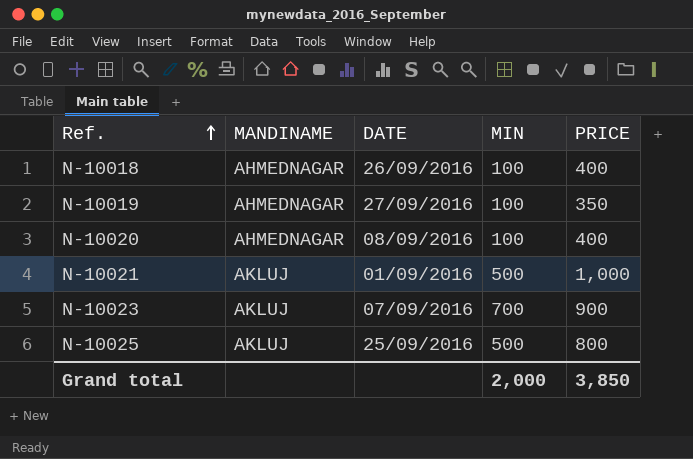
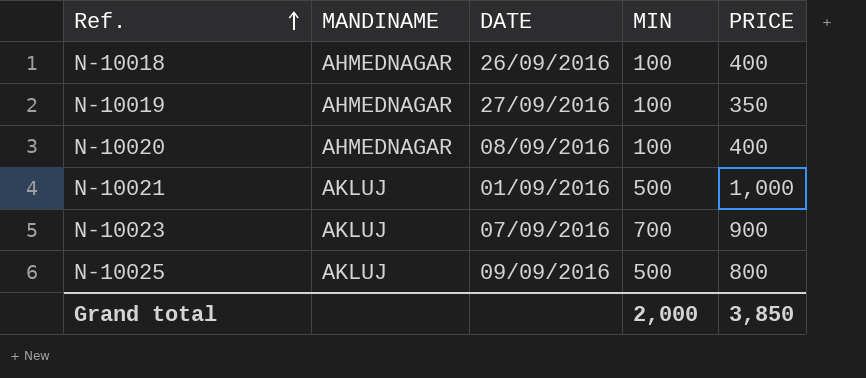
N-10025 | DATE: 25/09/2016 -> 09/09/2016

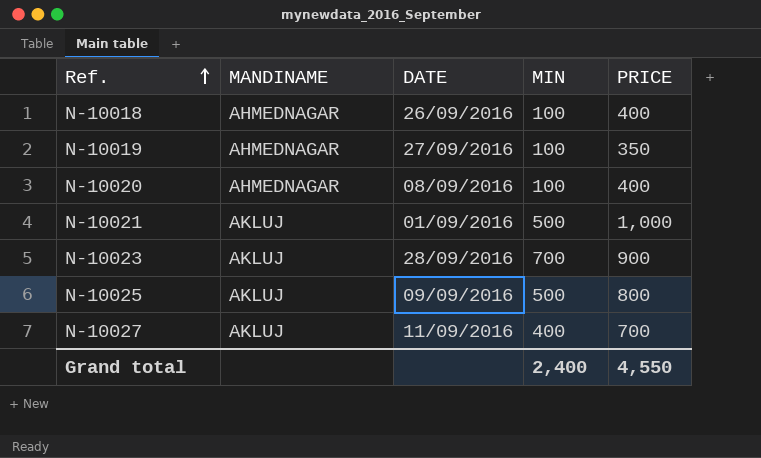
N-10023 | DATE: 07/09/2016 -> 28/09/2016
row N-10027: none -> AKLUJ | 11/09/2016 | 400 | 700
Grand total | MIN: 2,000 -> 2,400
Grand total | PRICE: 3,850 -> 4,550

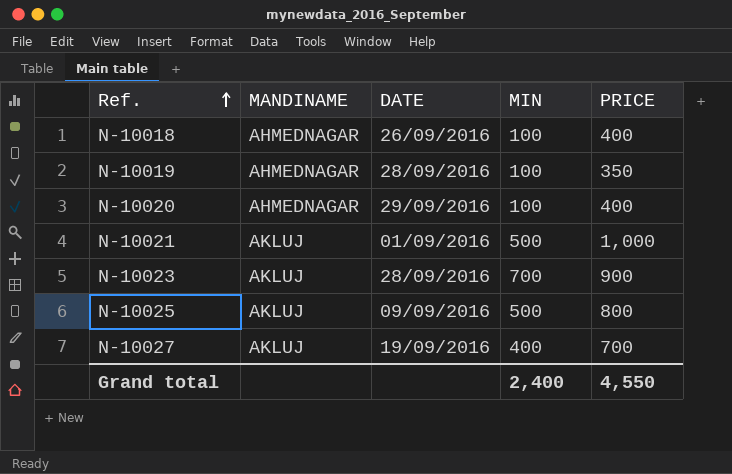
N-10019 | DATE: 27/09/2016 -> 28/09/2016
N-10020 | DATE: 08/09/2016 -> 29/09/2016
N-10027 | DATE: 11/09/2016 -> 19/09/2016

